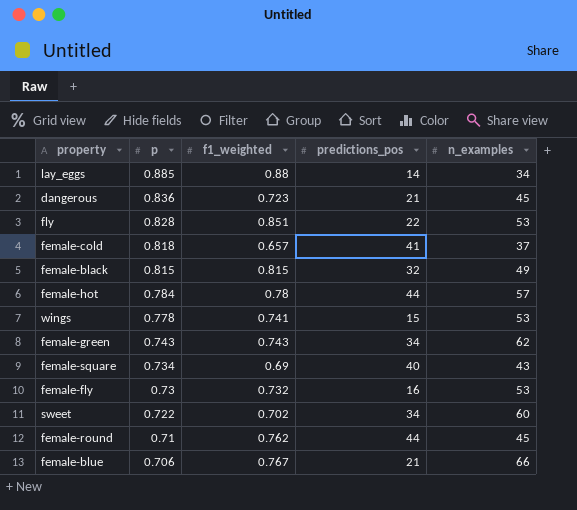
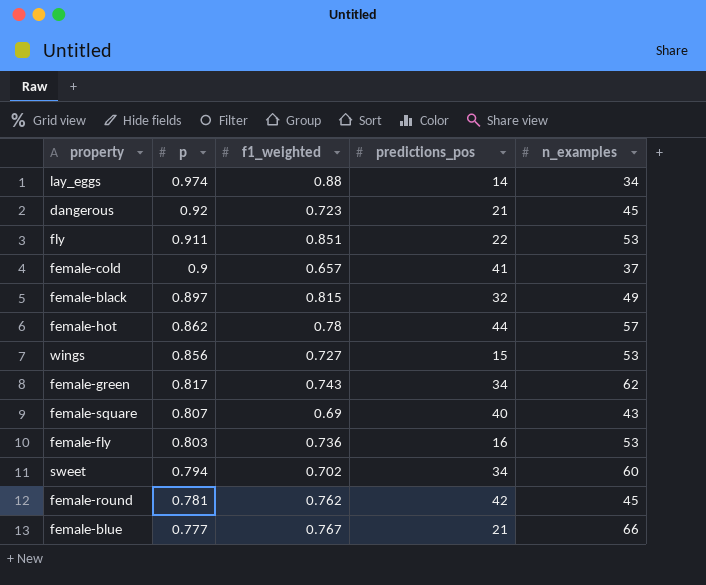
lay_eggs | p: 0.885 -> 0.974
dangerous | p: 0.836 -> 0.92
fly | p: 0.828 -> 0.911
female-cold | p: 0.818 -> 0.9
female-black | p: 0.815 -> 0.897
female-hot | p: 0.784 -> 0.862
wings | p: 0.778 -> 0.856
wings | f1_weighted: 0.741 -> 0.727
female-green | p: 0.743 -> 0.817
female-square | p: 0.734 -> 0.807
female-fly | p: 0.73 -> 0.803
female-fly | f1_weighted: 0.732 -> 0.736
sweet | p: 0.722 -> 0.794
female-round | p: 0.71 -> 0.781
female-round | predictions_pos: 44 -> 42
female-blue | p: 0.706 -> 0.777

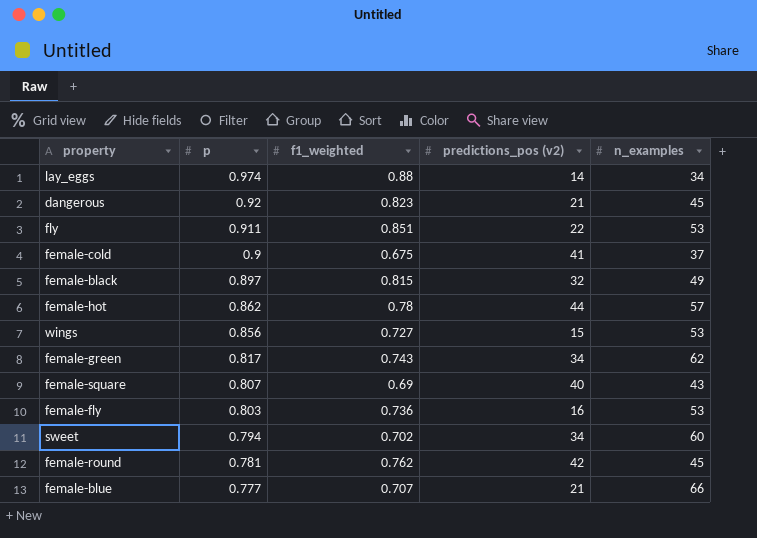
column name: predictions_pos -> predictions_pos (v2)
dangerous | f1_weighted: 0.723 -> 0.823
female-cold | f1_weighted: 0.657 -> 0.675
female-blue | f1_weighted: 0.767 -> 0.707

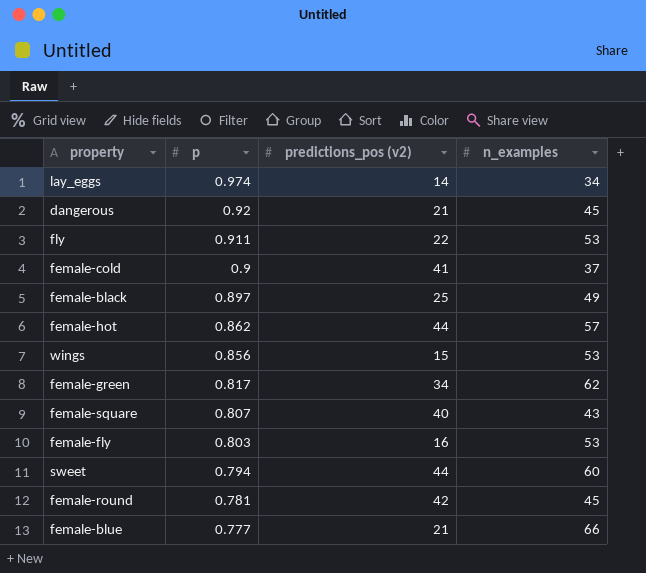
column f1_weighted | position: 3 -> none
female-black | predictions_pos (v2): 32 -> 25
sweet | predictions_pos (v2): 34 -> 44

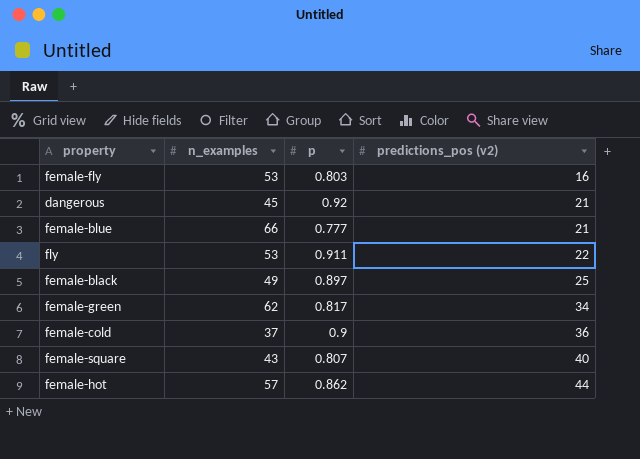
row order: p descending -> predictions_pos (v2) ascending
column n_examples | position: 4 -> 2
row lay_eggs: 0.974 | 14 | 34 -> none
row wings: 0.856 | 15 | 53 -> none
row sweet: 0.794 | 44 | 60 -> none
row female-round: 0.781 | 42 | 45 -> none
female-cold | predictions_pos (v2): 41 -> 36

